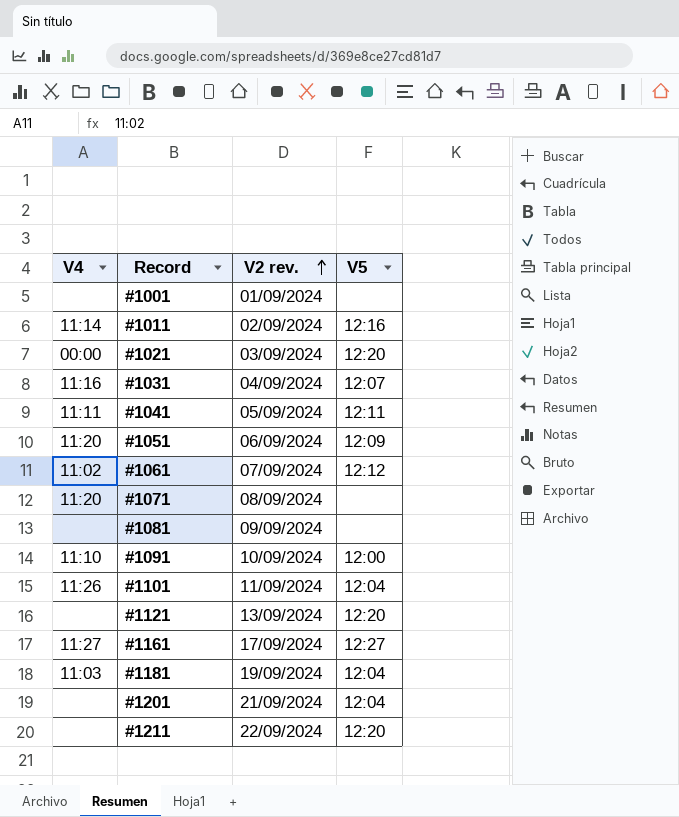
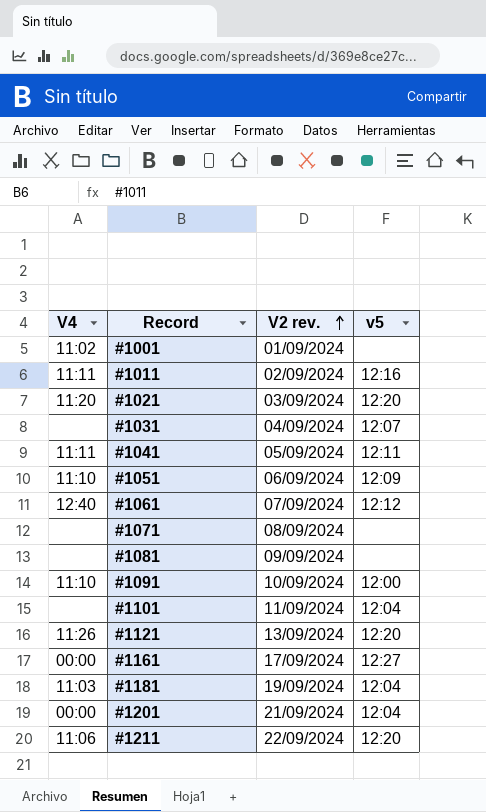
column name: V5 -> v5
#1001 | V4: none -> 11:02
#1011 | V4: 11:14 -> 11:11
#1021 | V4: 00:00 -> 11:20
#1031 | V4: 11:16 -> none
#1051 | V4: 11:20 -> 11:10
#1061 | V4: 11:02 -> 12:40
#1071 | V4: 11:20 -> none
#1101 | V4: 11:26 -> none
#1121 | V4: none -> 11:26
#1161 | V4: 11:27 -> 00:00
#1201 | V4: none -> 00:00
#1211 | V4: none -> 11:06

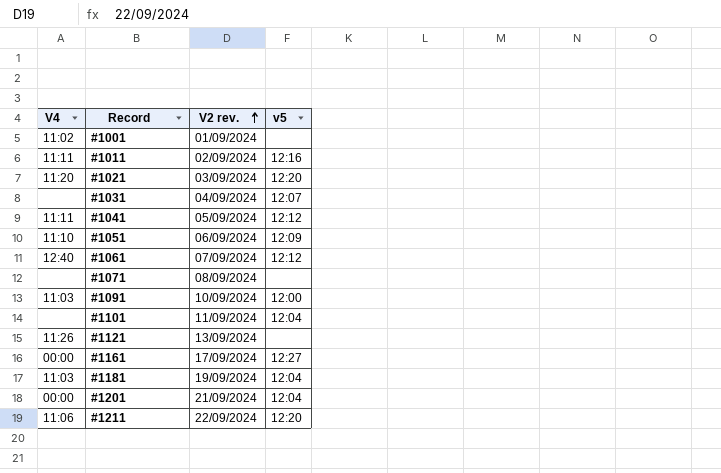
row #1081: none | 09/09/2024 | none -> none
#1041 | v5: 12:11 -> 12:12
#1091 | V4: 11:10 -> 11:03
#1121 | v5: 12:20 -> none

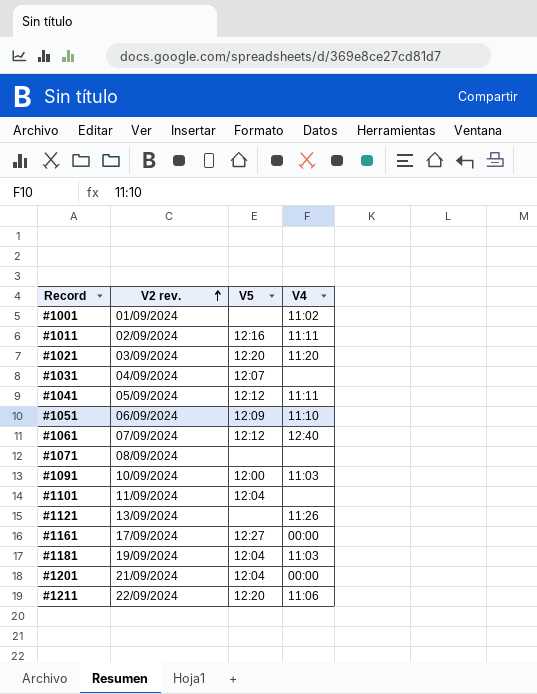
column name: v5 -> V5
column V4 | position: 1 -> 4

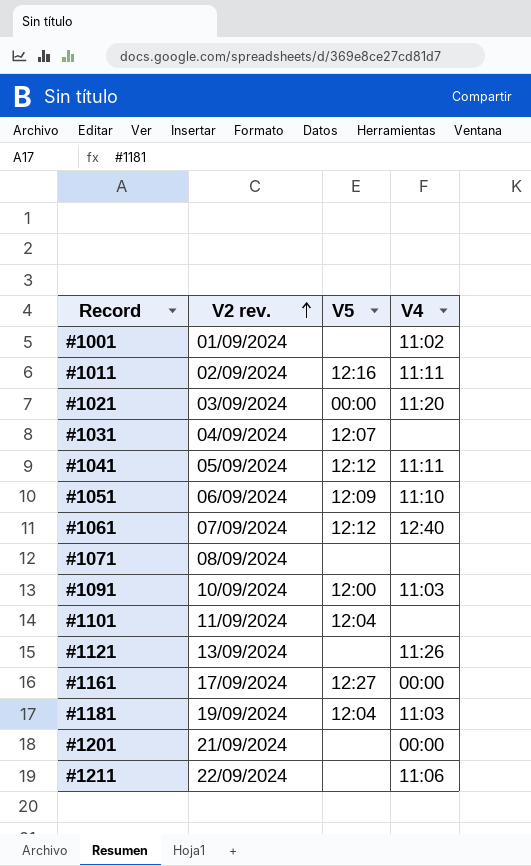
#1021 | V5: 12:20 -> 00:00
#1201 | V5: 12:04 -> none
#1211 | V5: 12:20 -> none

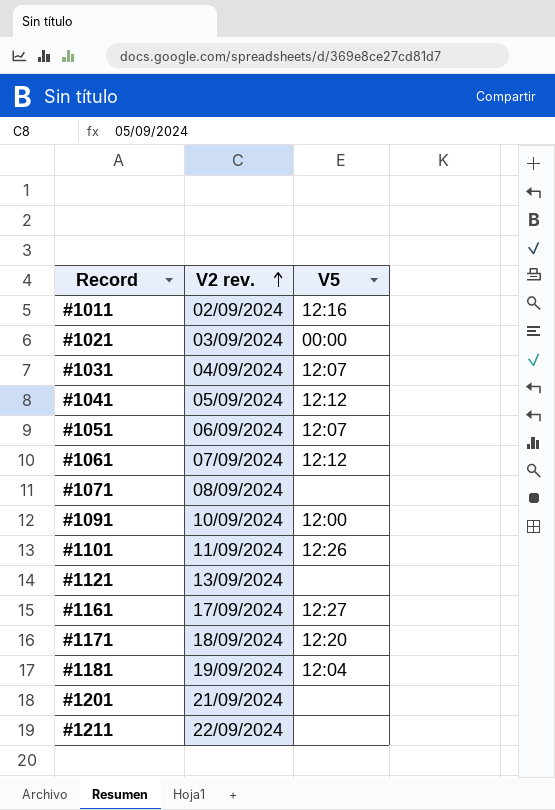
column V4 | position: 4 -> none
row #1001: 01/09/2024 | none | 11:02 -> none
#1051 | V5: 12:09 -> 12:07
#1101 | V5: 12:04 -> 12:26
row #1171: none -> 18/09/2024 | 12:20

